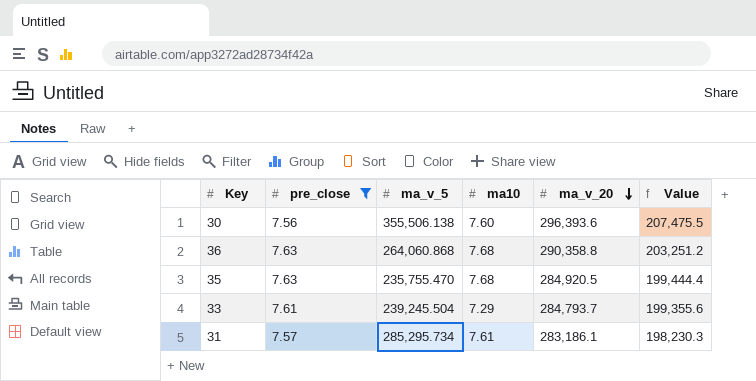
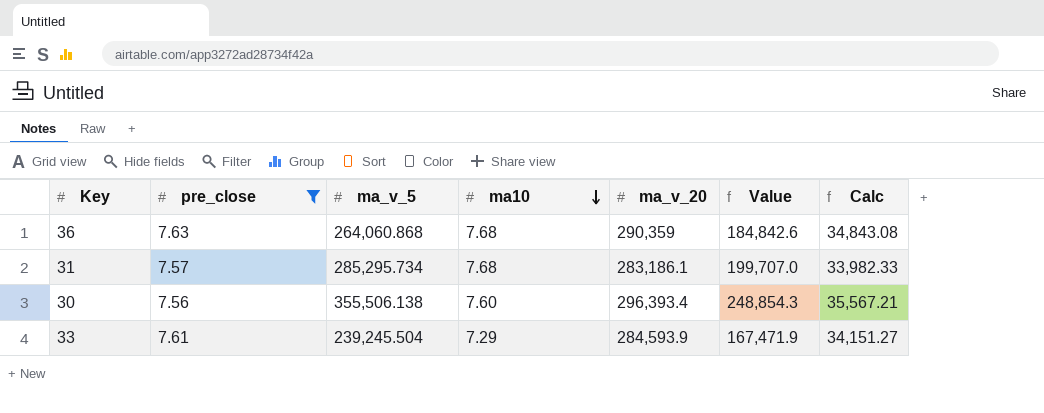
row order: ma_v_20 descending -> ma10 descending
column Value | formula: [ma_v_20] * 0.7 -> [ma_v_5] * 0.7
column Calc | formula: none -> [ma_v_20] * 0.12
row 35: 7.63 | 235,755.470 | 7.68 | 284,920.5 | 199,444.4 -> none
36 | ma_v_20: 290,358.8 -> 290,359
31 | ma10: 7.61 -> 7.68
30 | ma_v_20: 296,393.6 -> 296,393.4
33 | ma_v_20: 284,793.7 -> 284,593.9

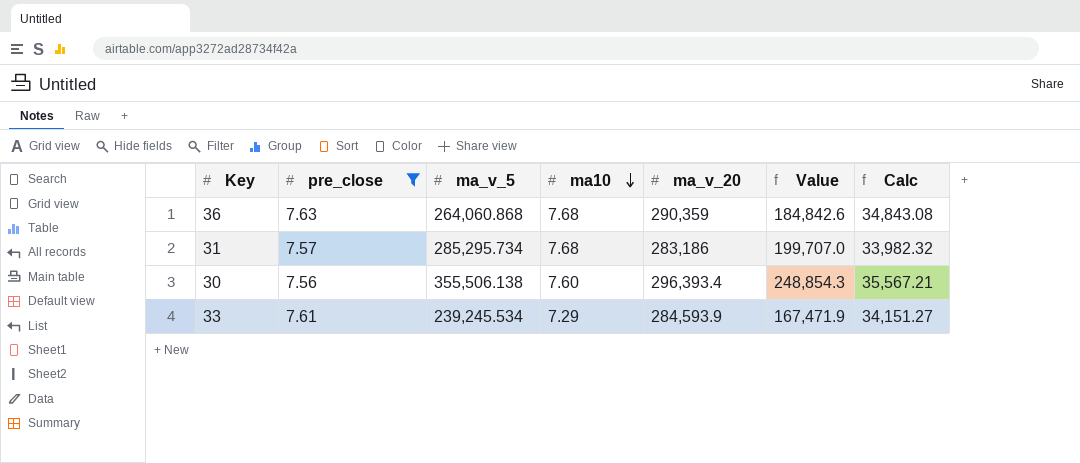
31 | ma_v_20: 283,186.1 -> 283,186
31 | Calc: 33,982.33 -> 33,982.32
33 | ma_v_5: 239,245.504 -> 239,245.534

